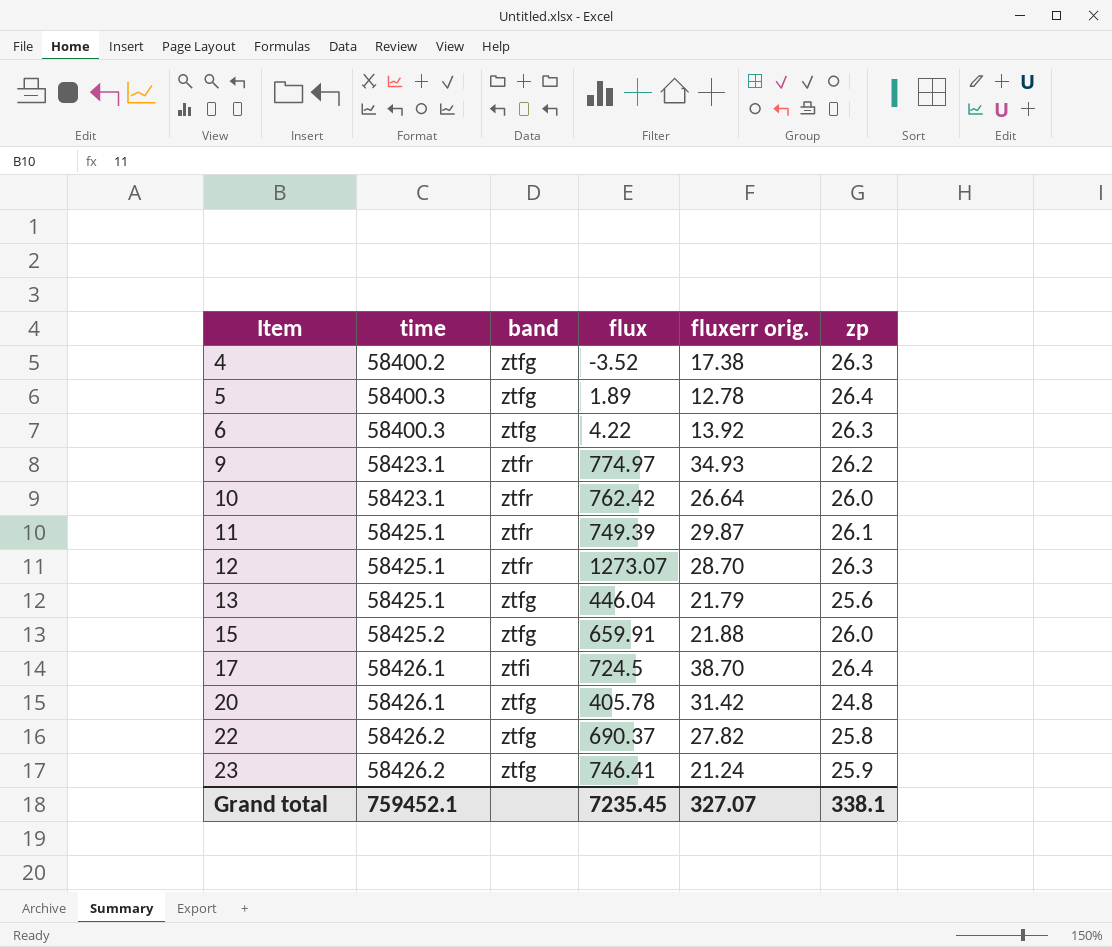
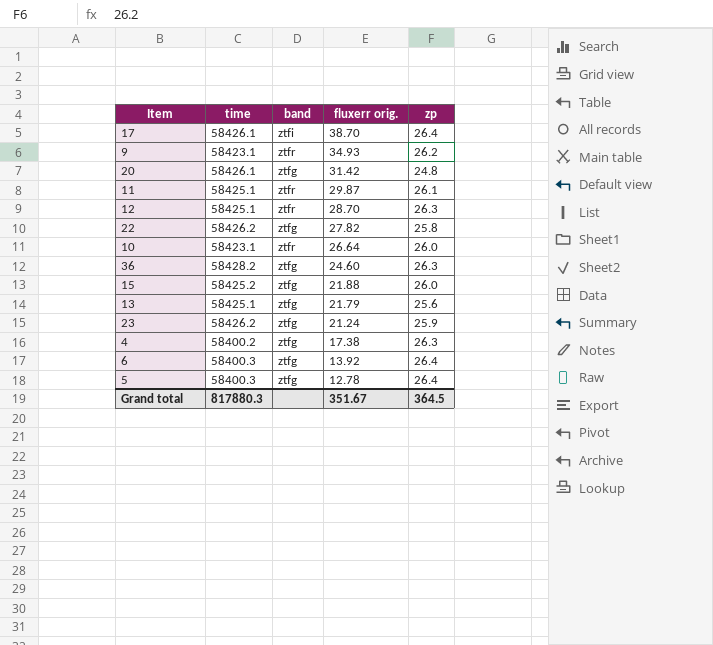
row order: Item ascending -> fluxerr orig. descending
column flux | position: 4 -> none
row 36: none -> 58428.2 | ztfg | 24.60 | 26.3
6 | zp: 26.3 -> 26.4
Grand total | time: 759452.1 -> 817880.3
Grand total | fluxerr orig.: 327.07 -> 351.67
Grand total | zp: 338.1 -> 364.5

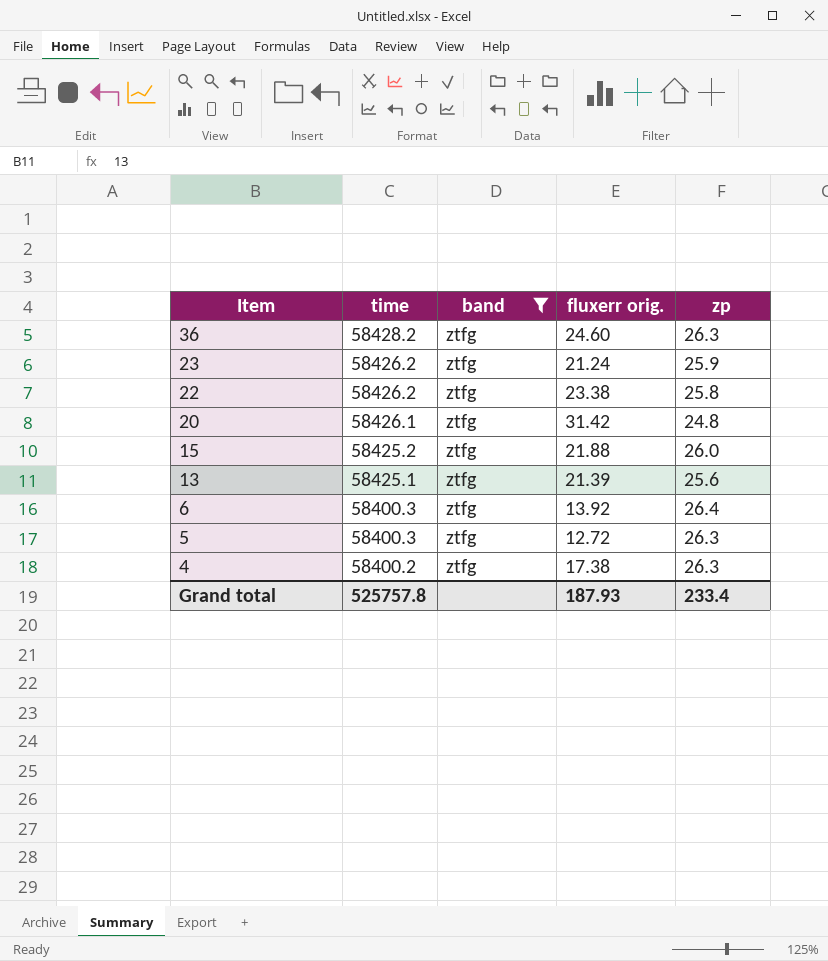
filter: none -> band = ztfg
row order: fluxerr orig. descending -> Item descending
22 | fluxerr orig.: 27.82 -> 23.38
13 | fluxerr orig.: 21.79 -> 21.39
5 | fluxerr orig.: 12.78 -> 12.72
5 | zp: 26.4 -> 26.3
Grand total | time: 817880.3 -> 525757.8
Grand total | fluxerr orig.: 351.67 -> 187.93
Grand total | zp: 364.5 -> 233.4

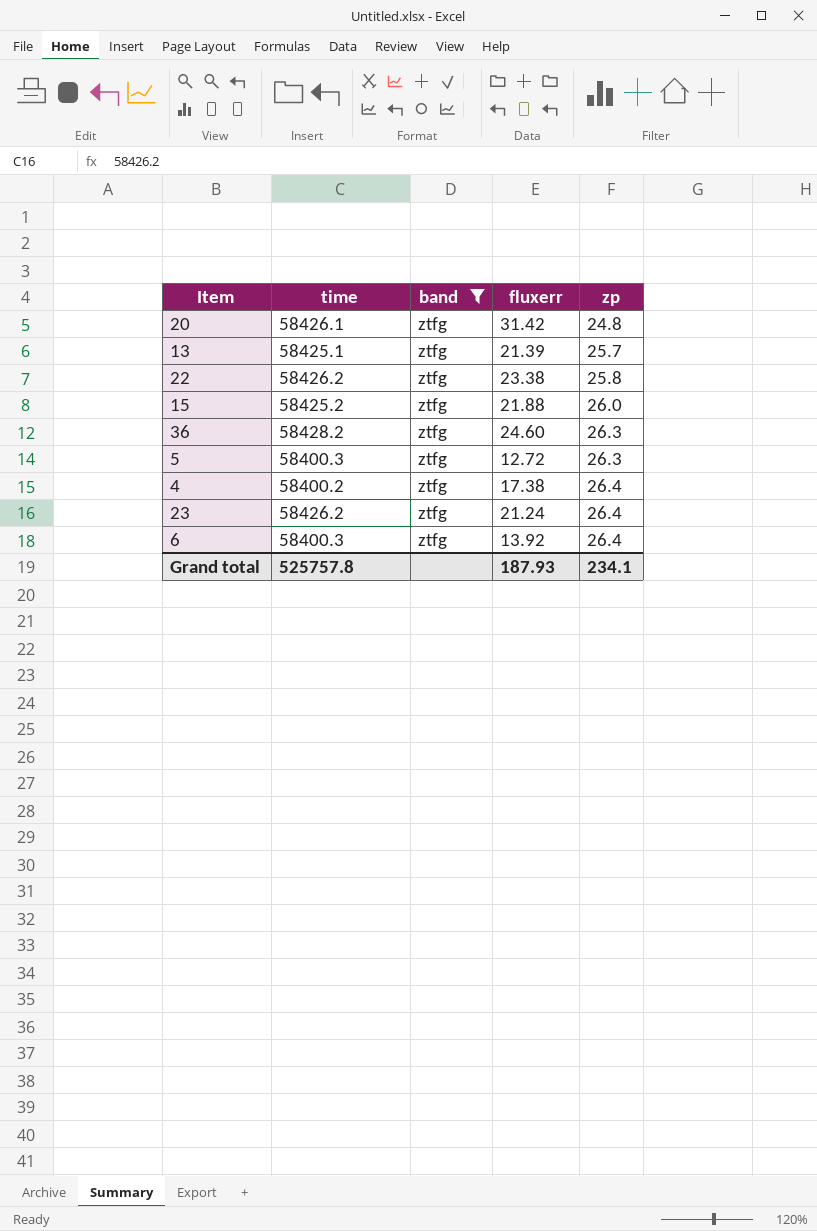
row order: Item descending -> zp ascending
column name: fluxerr orig. -> fluxerr
13 | zp: 25.6 -> 25.7
4 | zp: 26.3 -> 26.4
23 | zp: 25.9 -> 26.4
Grand total | zp: 233.4 -> 234.1

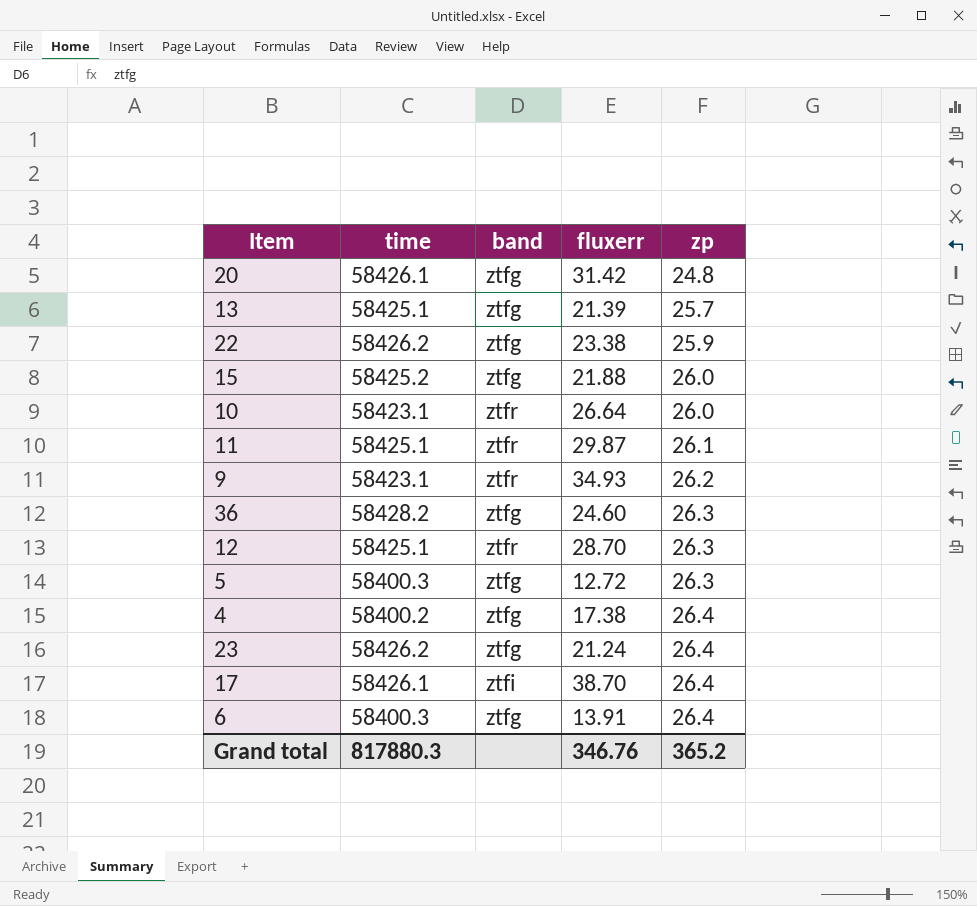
filter: band = ztfg -> none
22 | zp: 25.8 -> 25.9
6 | fluxerr: 13.92 -> 13.91
Grand total | time: 525757.8 -> 817880.3
Grand total | fluxerr: 187.93 -> 346.76
Grand total | zp: 234.1 -> 365.2

